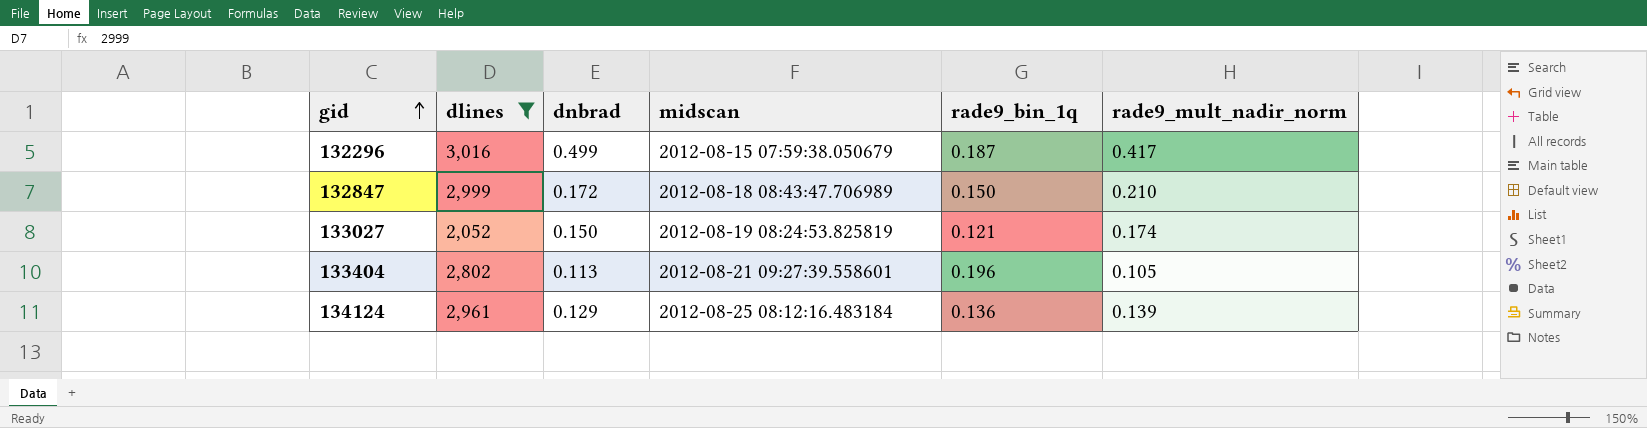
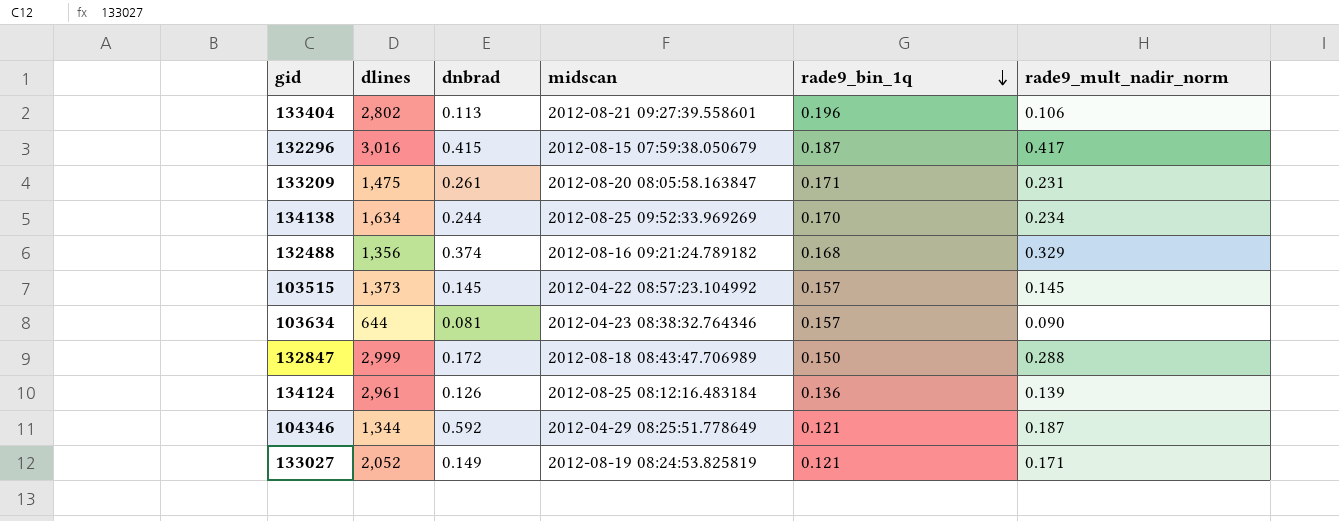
filter: dlines >= 2,052 -> none
row order: gid ascending -> rade9_bin_1q descending
133404 | rade9_mult_nadir_norm: 0.105 -> 0.106
132296 | dnbrad: 0.499 -> 0.415
132847 | rade9_mult_nadir_norm: 0.210 -> 0.288
134124 | dnbrad: 0.129 -> 0.126
133027 | dnbrad: 0.150 -> 0.149
133027 | rade9_mult_nadir_norm: 0.174 -> 0.171

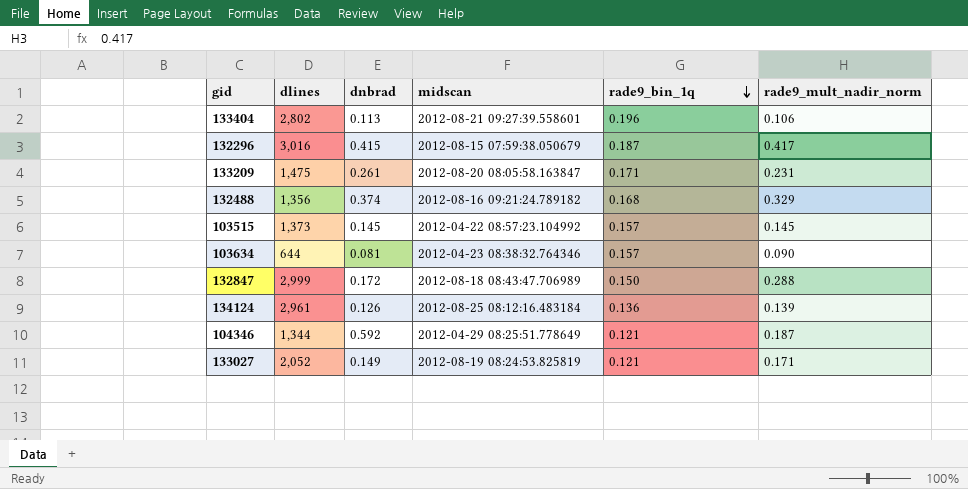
row 134138: 1,634 | 0.244 | 2012-08-25 09:52:33.969269 | 0.170 | 0.234 -> none

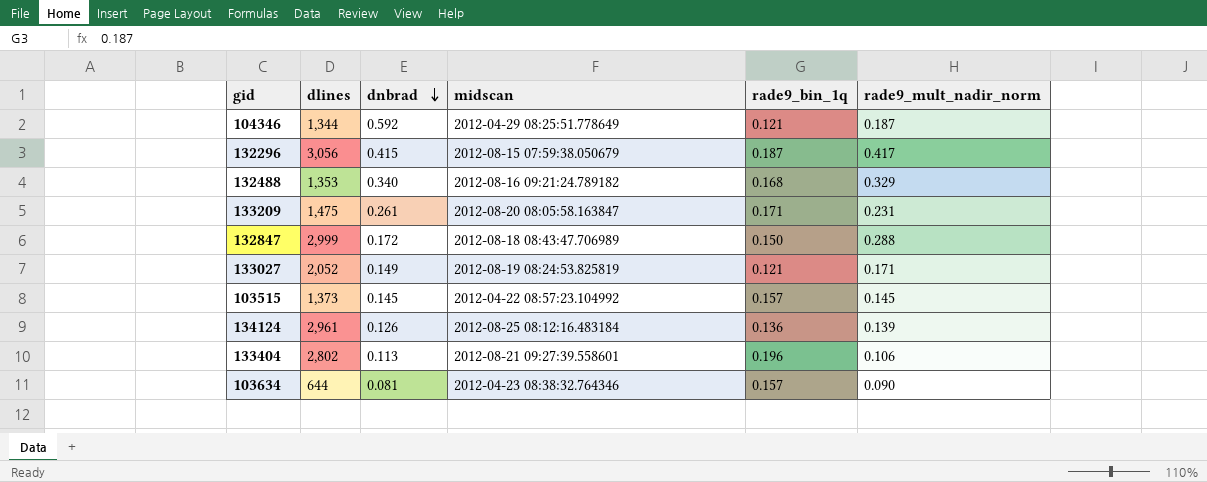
row order: rade9_bin_1q descending -> dnbrad descending
132296 | dlines: 3,016 -> 3,056
132488 | dlines: 1,356 -> 1,353
132488 | dnbrad: 0.374 -> 0.340

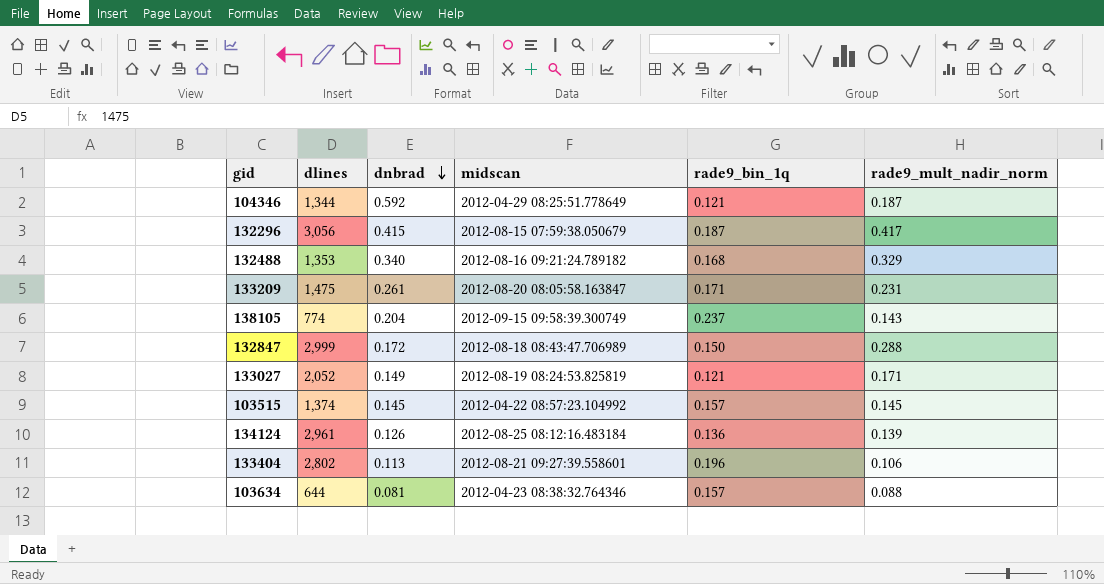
row 138105: none -> 774 | 0.204 | 2012-09-15 09:58:39.300749 | 0.237 | 0.143
103515 | dlines: 1,373 -> 1,374
103634 | rade9_mult_nadir_norm: 0.090 -> 0.088

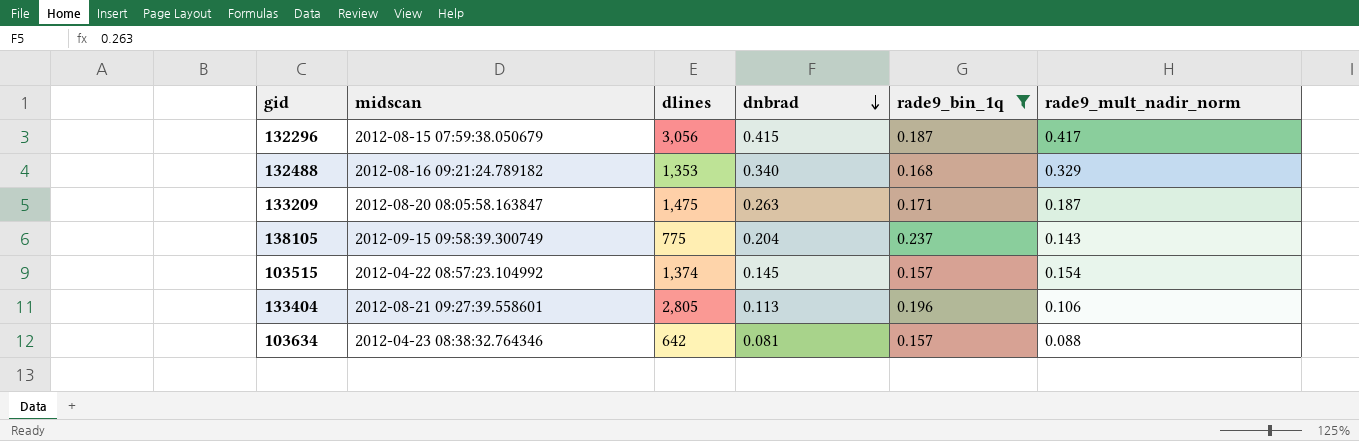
filter: none -> rade9_bin_1q >= 0.157
column midscan | position: 4 -> 2
133209 | dnbrad: 0.261 -> 0.263
133209 | rade9_mult_nadir_norm: 0.231 -> 0.187
138105 | dlines: 774 -> 775
103515 | rade9_mult_nadir_norm: 0.145 -> 0.154
133404 | dlines: 2,802 -> 2,805
103634 | dlines: 644 -> 642

